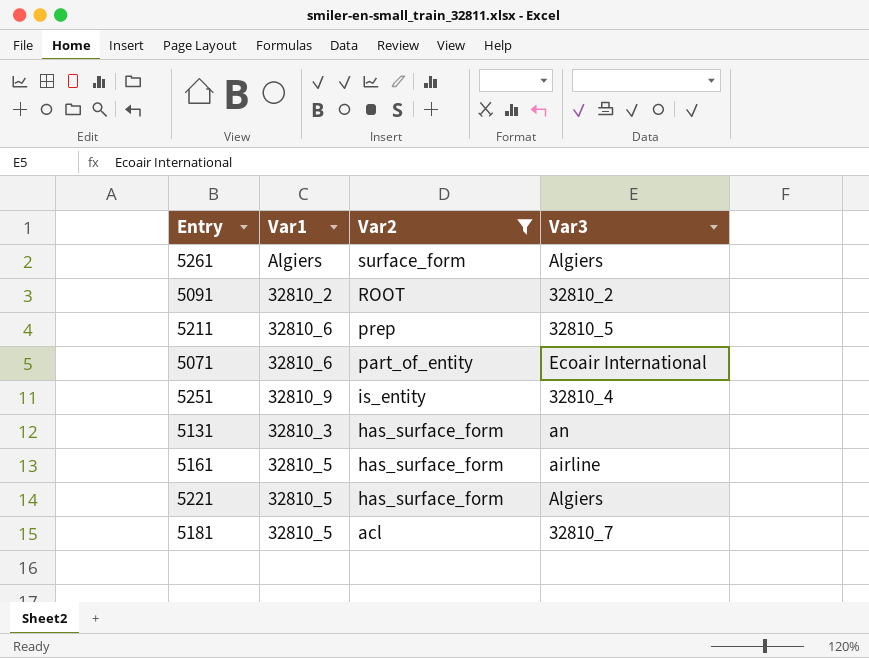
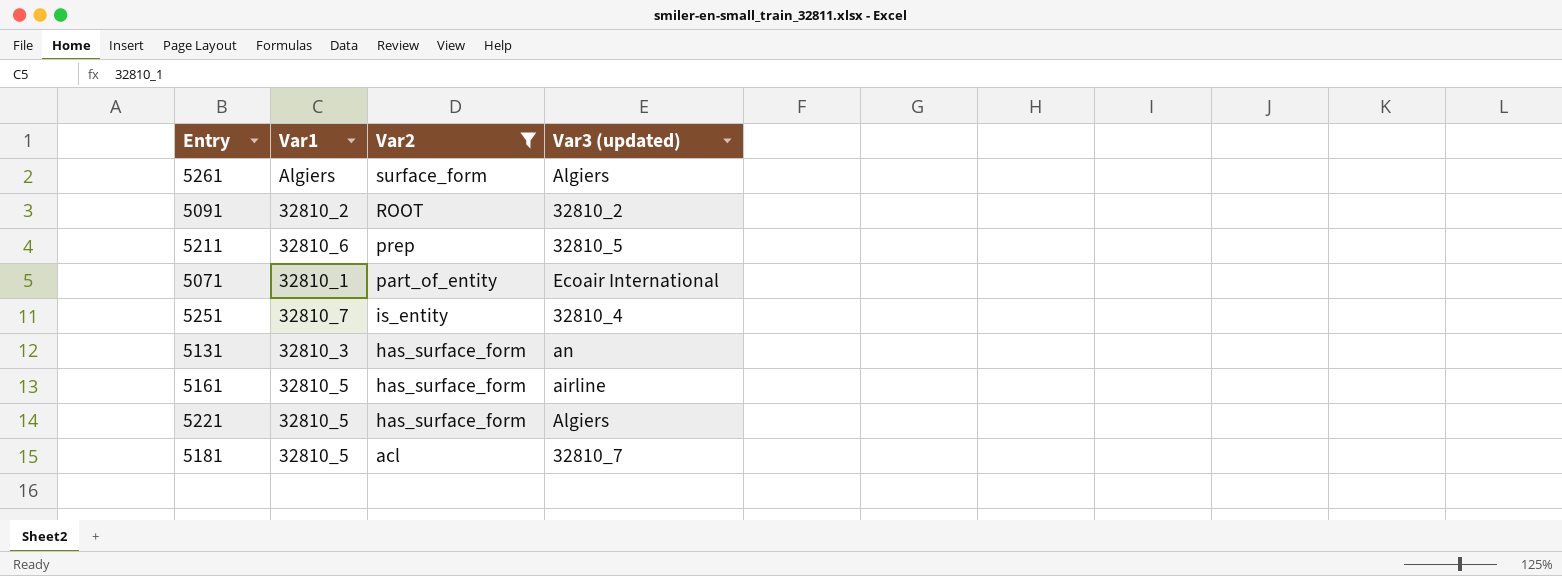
column name: Var3 -> Var3 (updated)
5071 | Var1: 32810_6 -> 32810_1
5251 | Var1: 32810_9 -> 32810_7

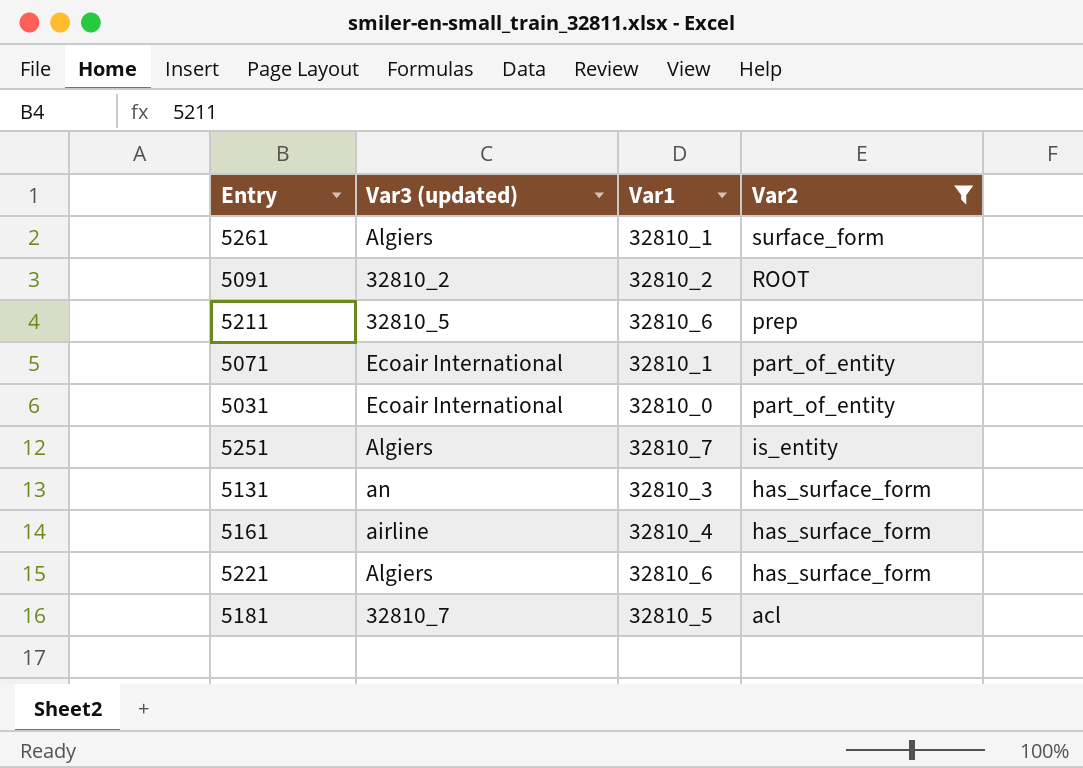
column Var3 (updated) | position: 4 -> 2
5261 | Var1: Algiers -> 32810_1
row 5031: none -> Ecoair International | 32810_0 | part_of_entity
5251 | Var3 (updated): 32810_4 -> Algiers
5161 | Var1: 32810_5 -> 32810_4
5221 | Var1: 32810_5 -> 32810_6

